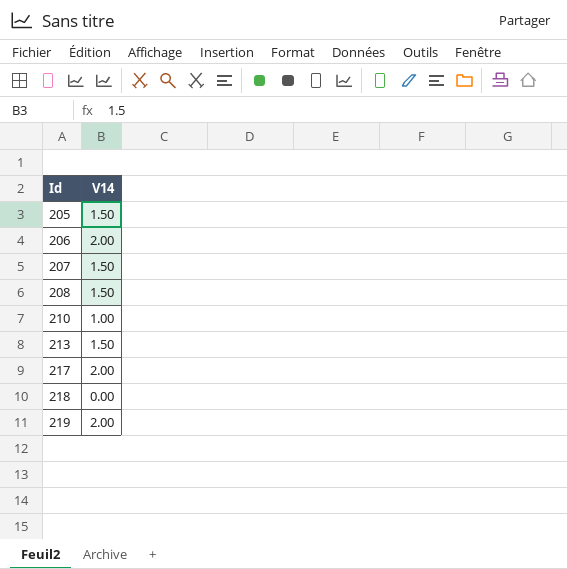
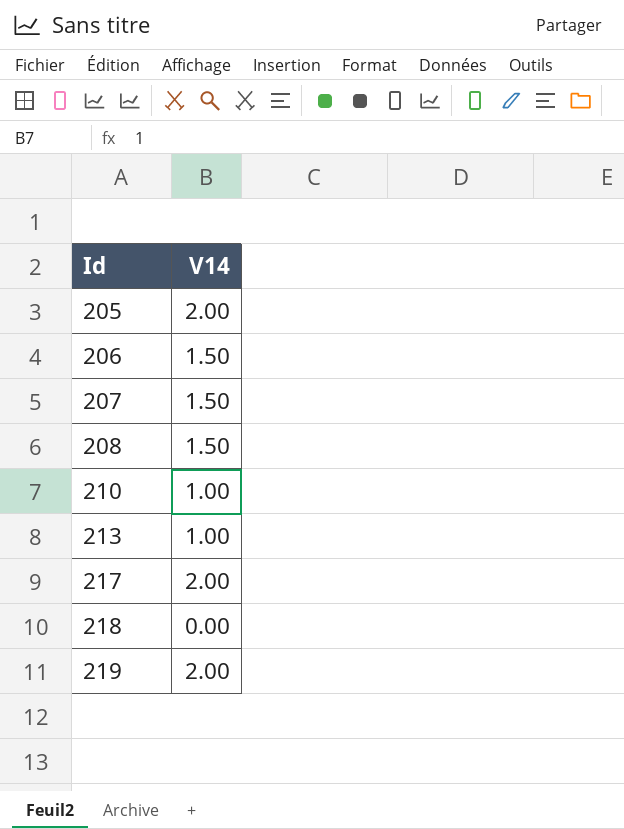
205 | V14: 1.50 -> 2.00
206 | V14: 2.00 -> 1.50
213 | V14: 1.50 -> 1.00

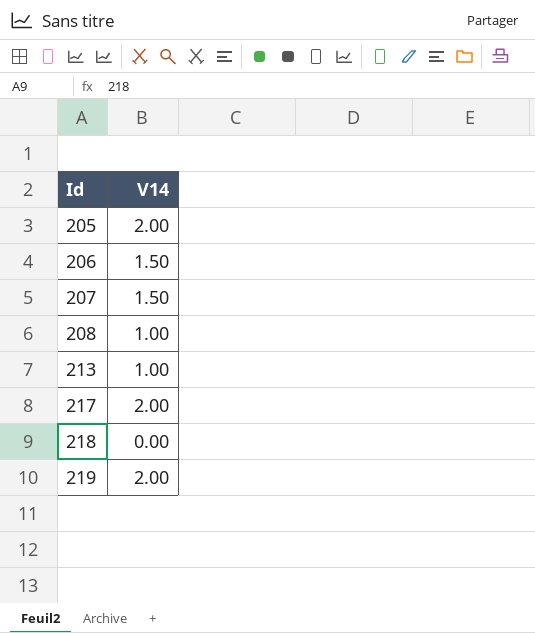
row 210: 1.00 -> none
208 | V14: 1.50 -> 1.00

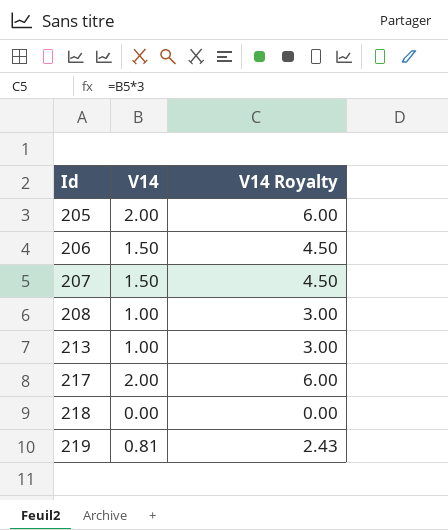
column V14 Royalty | formula: none -> [V14] * 3
219 | V14: 2.00 -> 0.81

